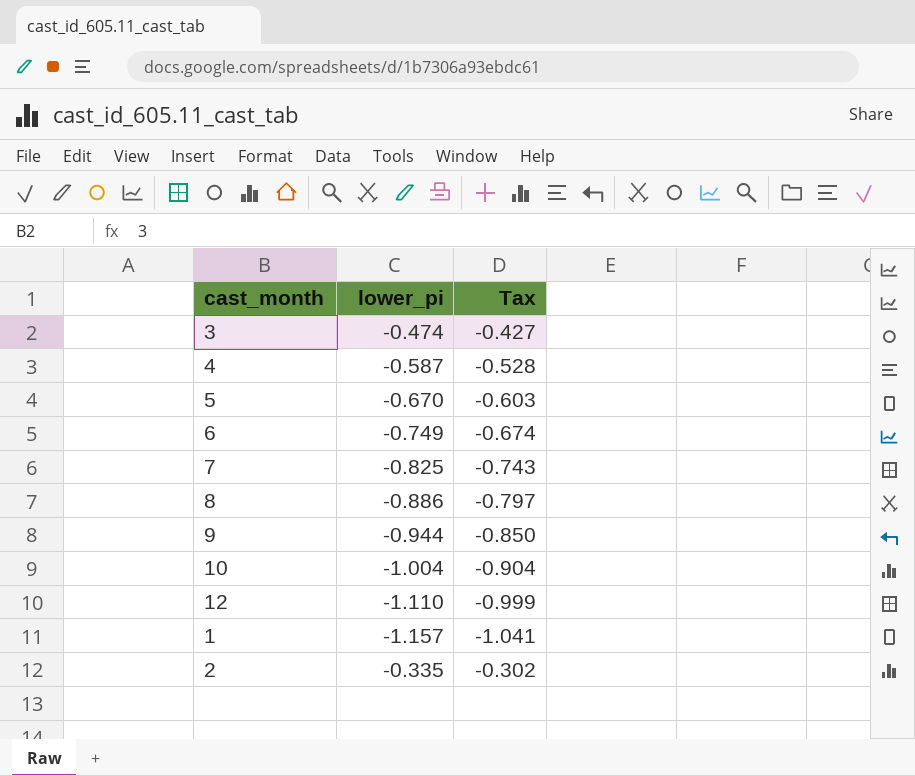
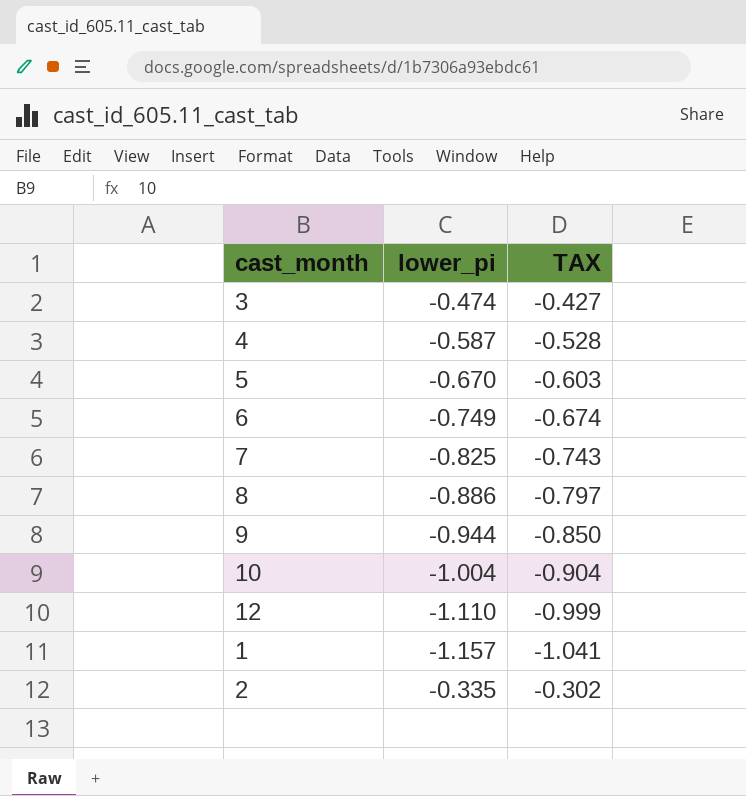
column name: Tax -> TAX

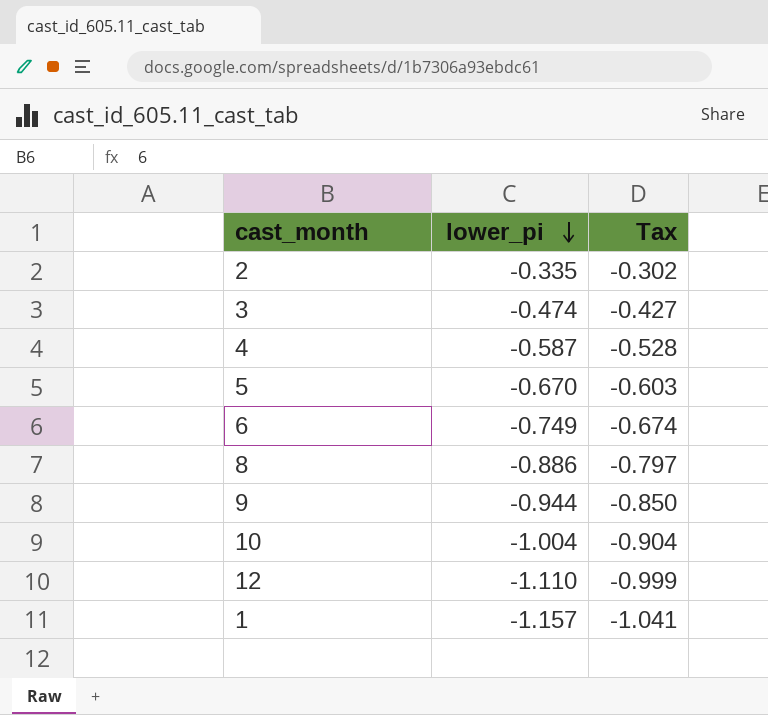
row order: none -> lower_pi descending
column name: TAX -> Tax
row 7: -0.825 | -0.743 -> none

